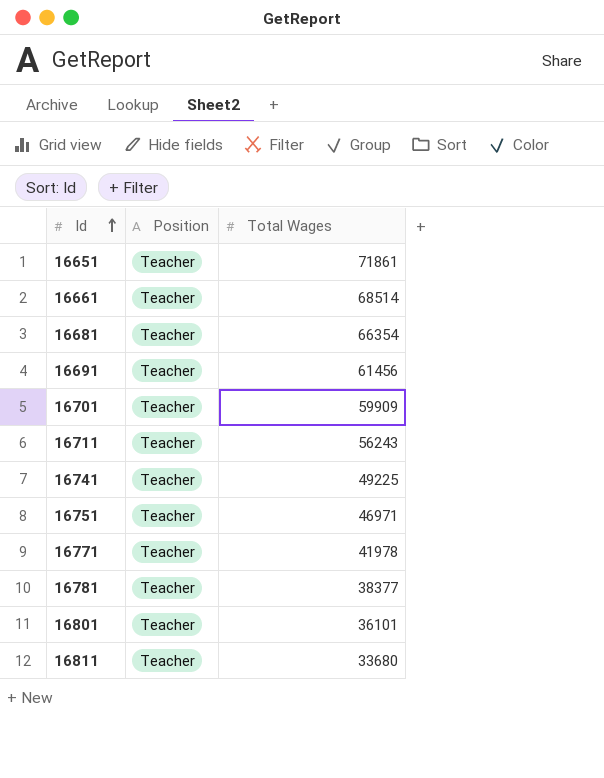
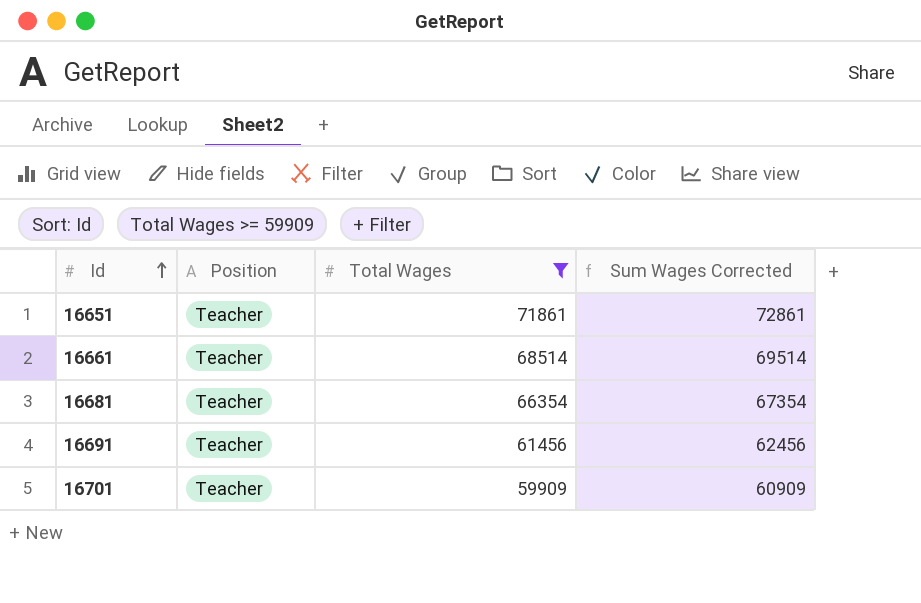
filter: none -> Total Wages >= 59909
column Sum Wages Corrected | formula: none -> [Total Wages] + 1000

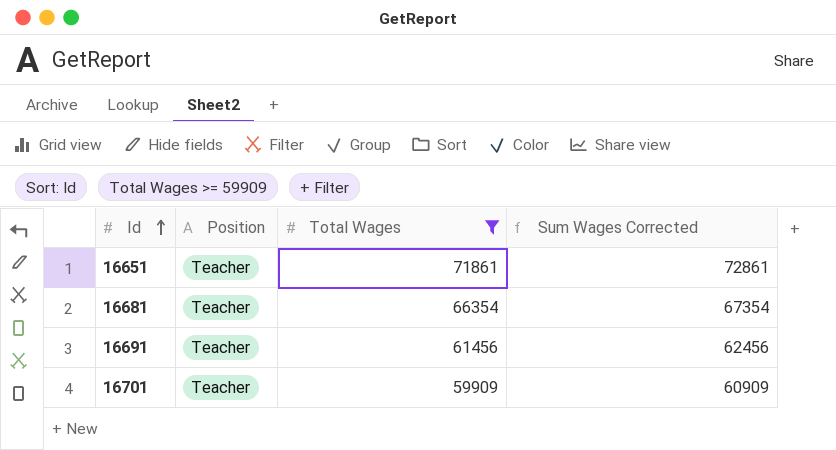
row 16661: Teacher | 68514 | 69514 -> none

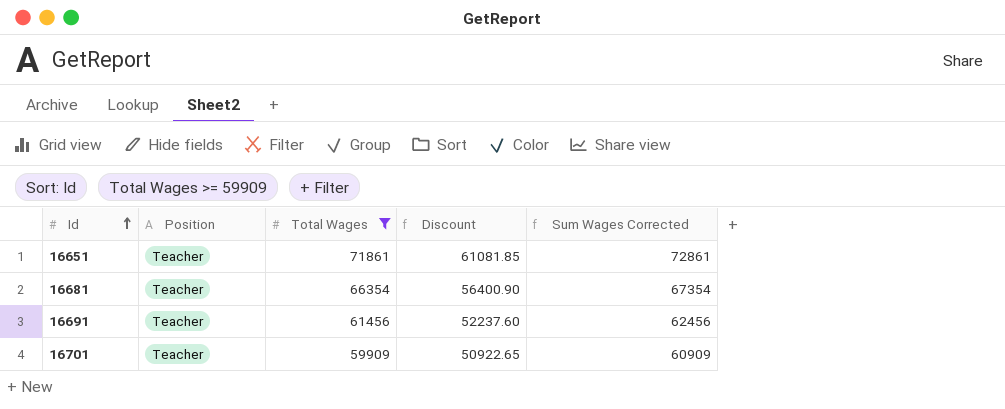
column Discount | formula: none -> [Total Wages] * 0.85

